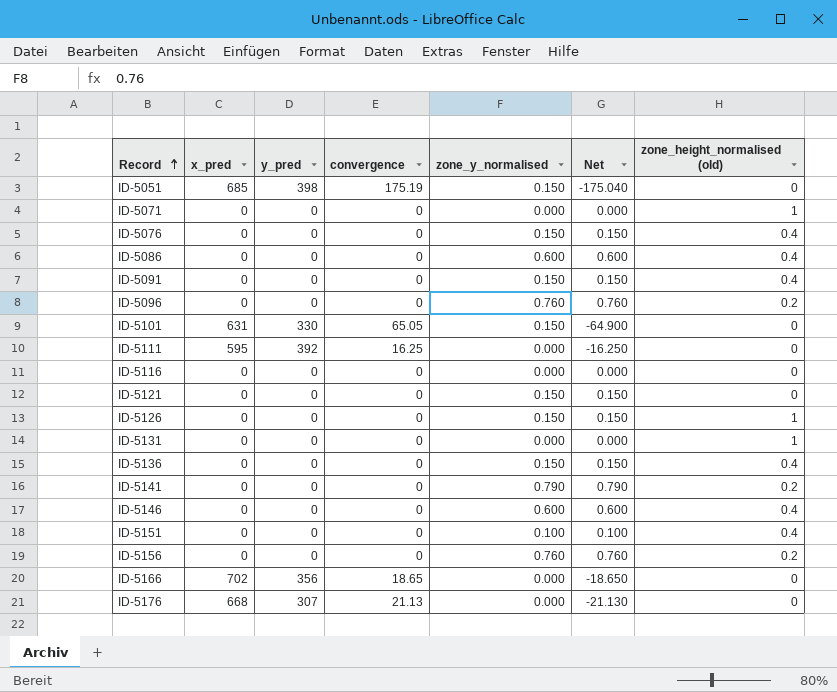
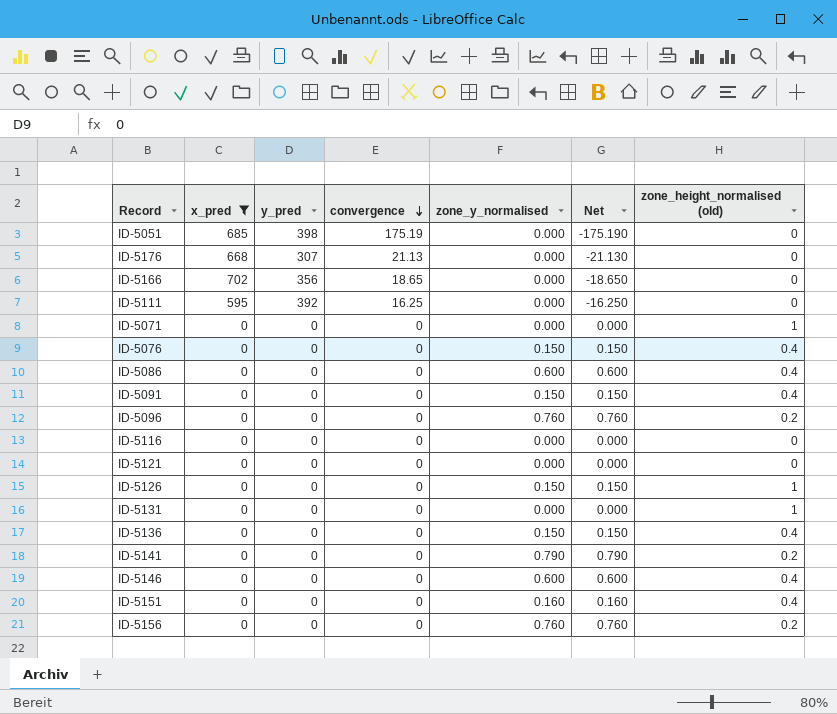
filter: none -> x_pred != 631
row order: Record ascending -> convergence descending
ID-5051 | zone_y_normalised: 0.150 -> 0.000
ID-5051 | Net: -175.040 -> -175.190
ID-5121 | zone_y_normalised: 0.150 -> 0.000
ID-5121 | Net: 0.150 -> 0.000
ID-5151 | zone_y_normalised: 0.100 -> 0.160
ID-5151 | Net: 0.100 -> 0.160

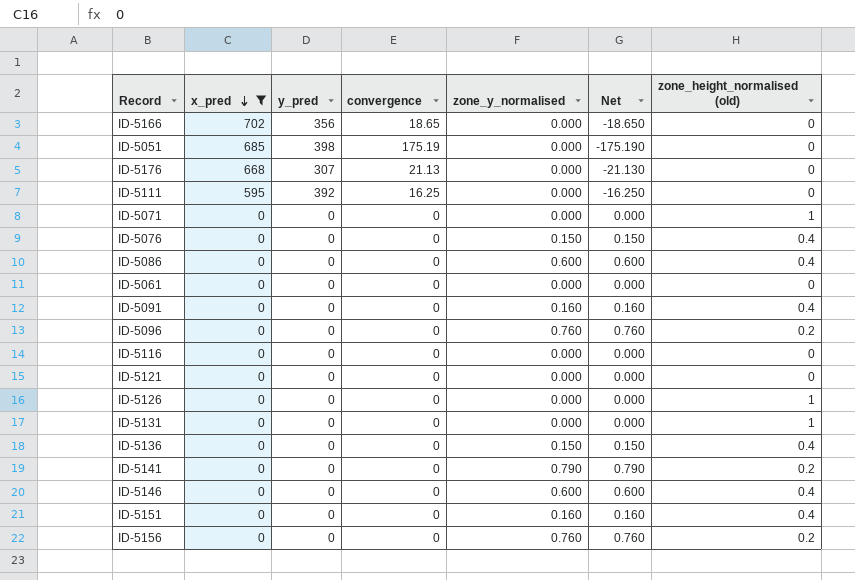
row order: convergence descending -> x_pred descending
row ID-5061: none -> 0 | 0 | 0 | 0.000 | 0.000 | 0
ID-5091 | zone_y_normalised: 0.150 -> 0.160
ID-5091 | Net: 0.150 -> 0.160
ID-5126 | zone_y_normalised: 0.150 -> 0.000
ID-5126 | Net: 0.150 -> 0.000

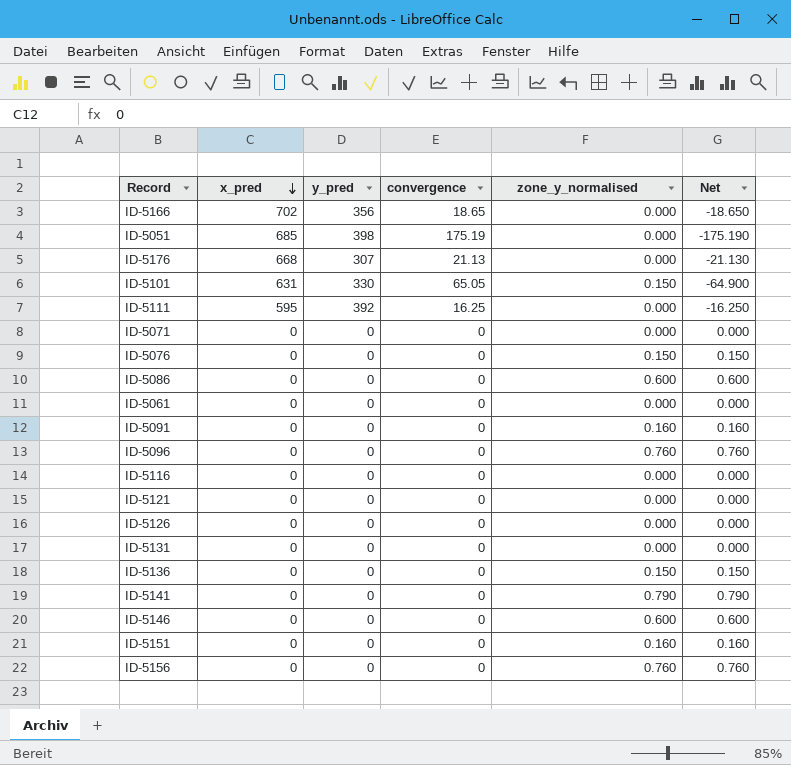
filter: x_pred != 631 -> none
column zone_height_normalised (old) | position: 7 -> none

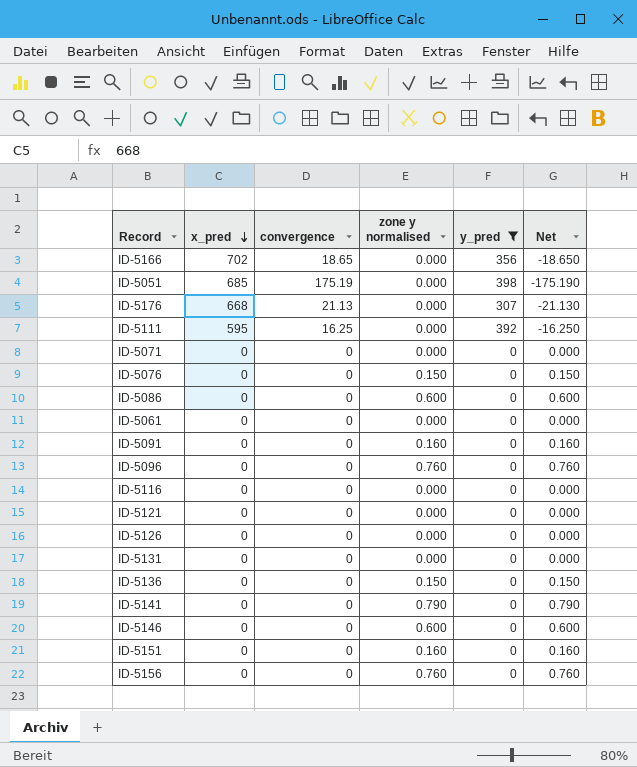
filter: none -> y_pred != 330
column name: zone_y_normalised -> zone y normalised
column y_pred | position: 3 -> 5

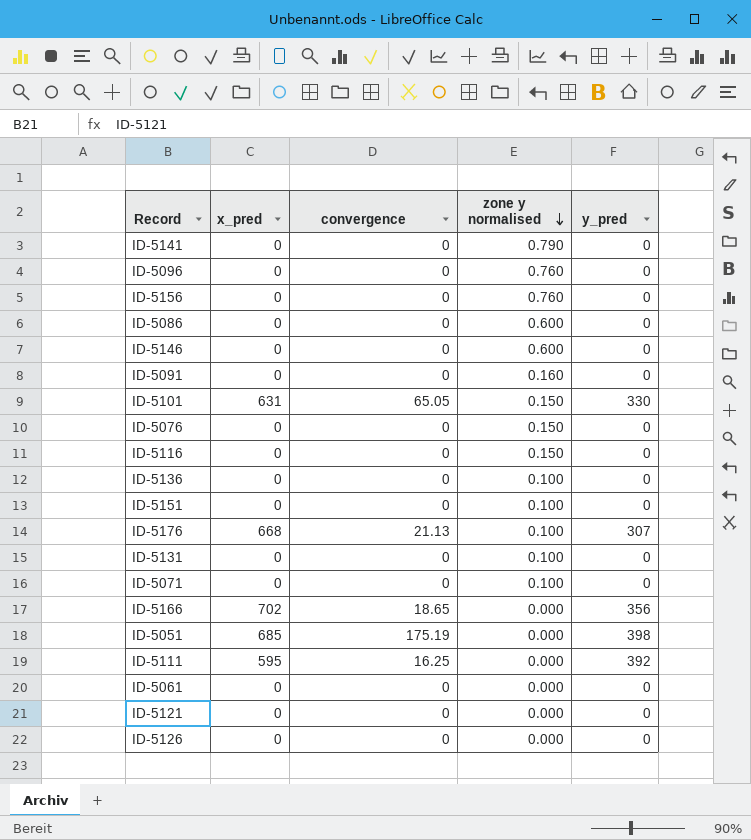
filter: y_pred != 330 -> none
row order: x_pred descending -> zone y normalised descending
column Net | formula: [zone y normalised] - [convergence] -> none
ID-5116 | zone y normalised: 0.000 -> 0.150
ID-5136 | zone y normalised: 0.150 -> 0.100
ID-5151 | zone y normalised: 0.160 -> 0.100
ID-5176 | zone y normalised: 0.000 -> 0.100
ID-5131 | zone y normalised: 0.000 -> 0.100
ID-5071 | zone y normalised: 0.000 -> 0.100

